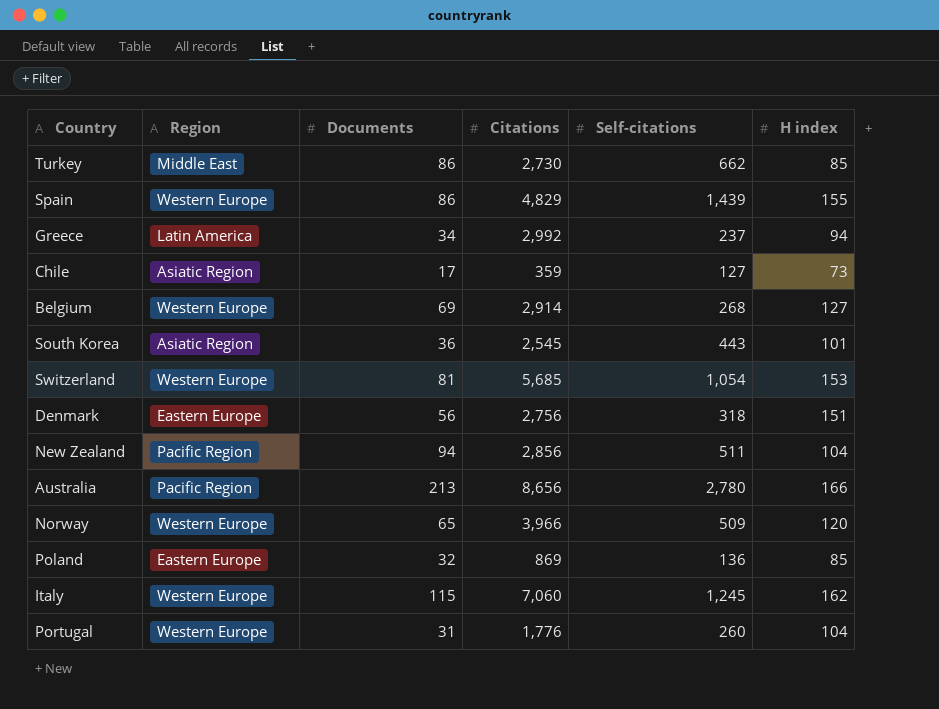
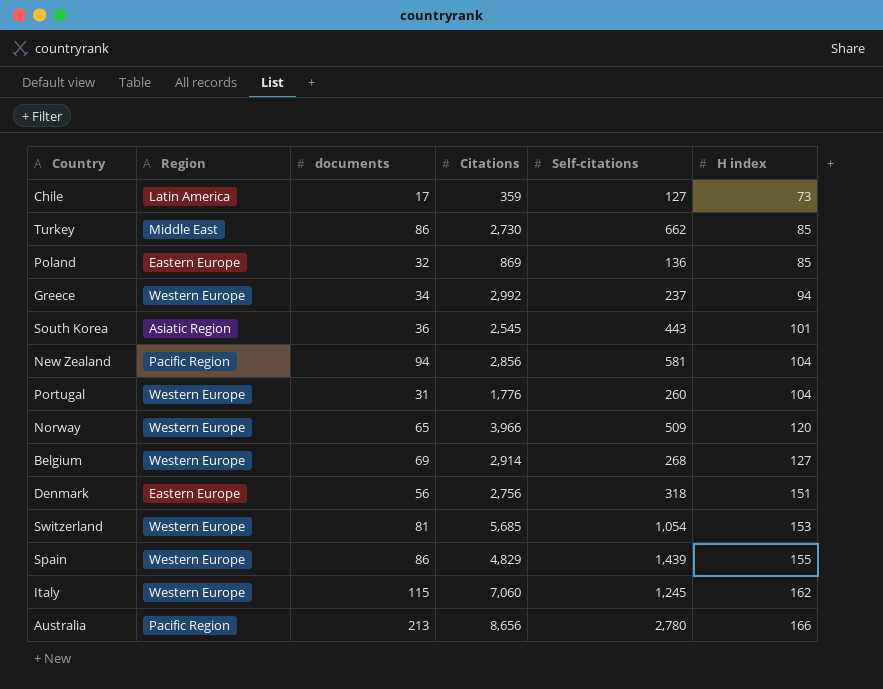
row order: none -> H index ascending
column name: Documents -> documents
Chile | Region: Asiatic Region -> Latin America
Greece | Region: Latin America -> Western Europe
New Zealand | Self-citations: 511 -> 581

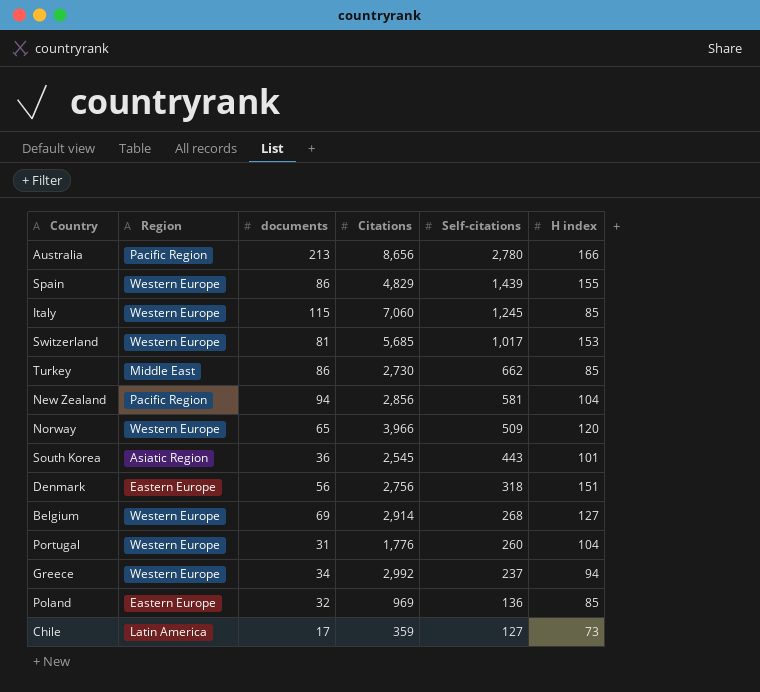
row order: H index ascending -> Self-citations descending
Italy | H index: 162 -> 85
Switzerland | Self-citations: 1,054 -> 1,017
Poland | Citations: 869 -> 969

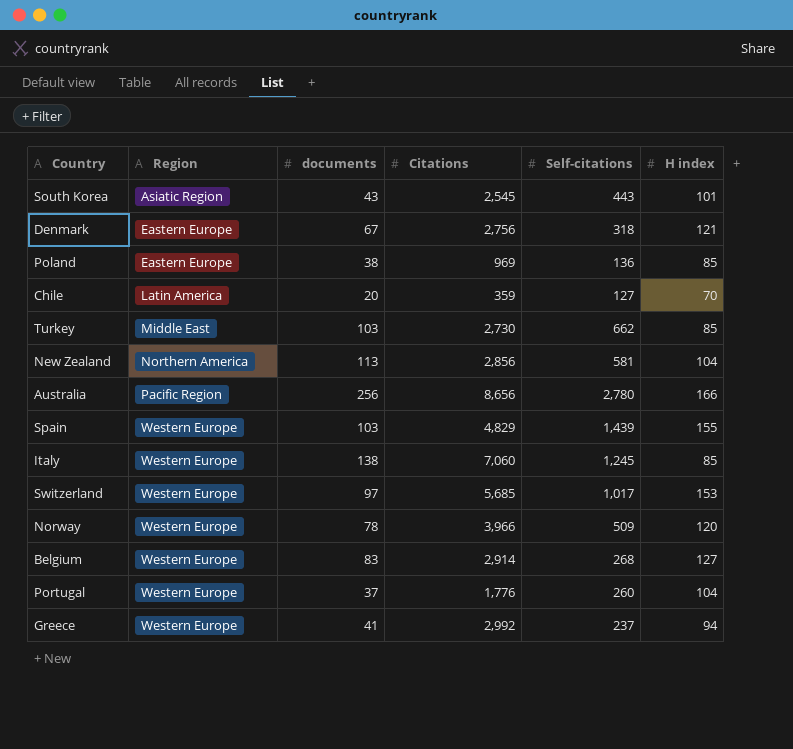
row order: Self-citations descending -> Region ascending
South Korea | documents: 36 -> 43
Denmark | documents: 56 -> 67
Denmark | H index: 151 -> 121
Poland | documents: 32 -> 38
Chile | documents: 17 -> 20
Chile | H index: 73 -> 70
Turkey | documents: 86 -> 103
New Zealand | Region: Pacific Region -> Northern America
New Zealand | documents: 94 -> 113
Australia | documents: 213 -> 256
Spain | documents: 86 -> 103
Italy | documents: 115 -> 138
Switzerland | documents: 81 -> 97
Norway | documents: 65 -> 78
Belgium | documents: 69 -> 83
Portugal | documents: 31 -> 37
Greece | documents: 34 -> 41

